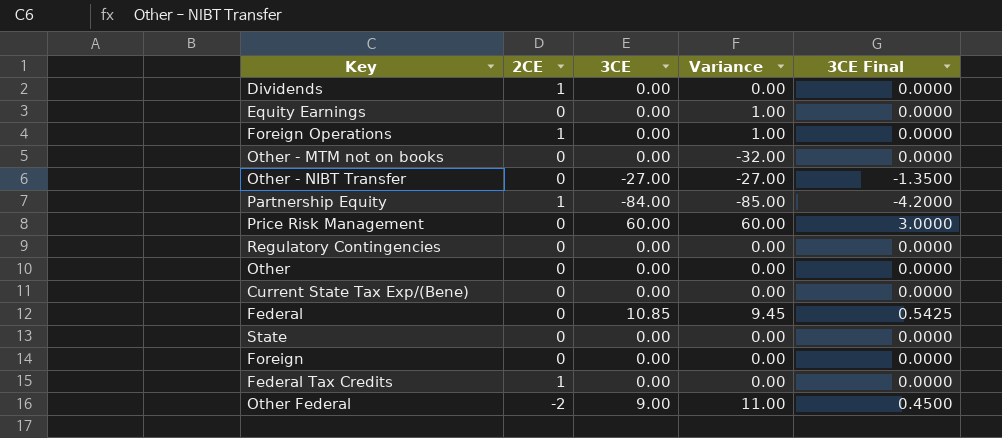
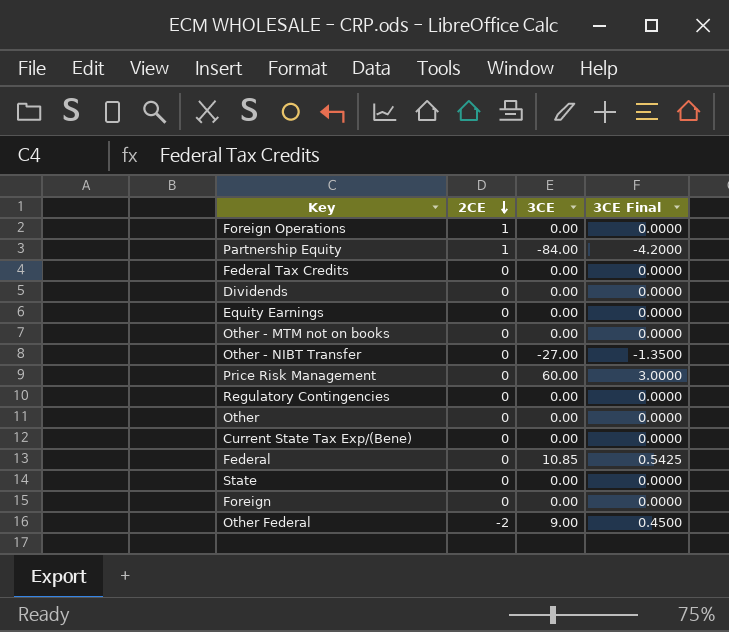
row order: none -> 2CE descending
column Variance | position: 4 -> none
Federal Tax Credits | 2CE: 1 -> 0
Dividends | 2CE: 1 -> 0

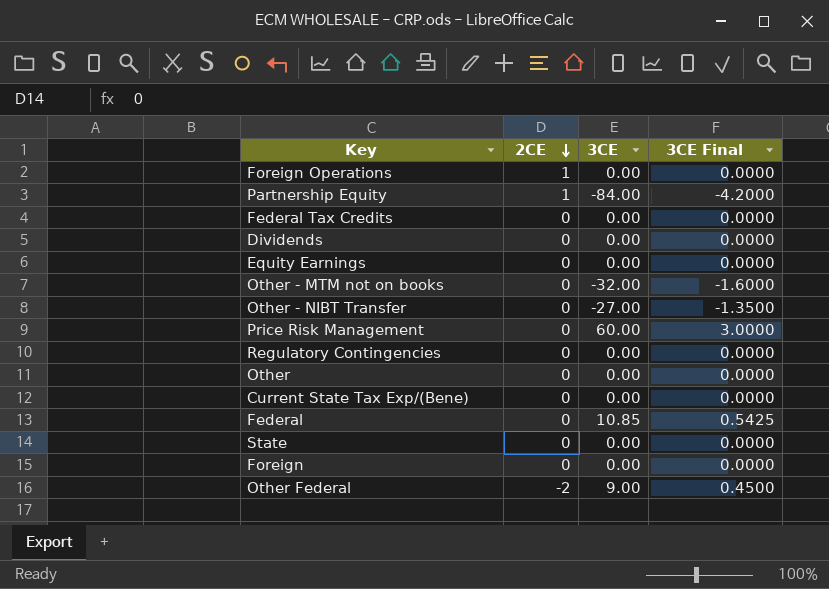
Other - MTM not on books | 3CE: 0.00 -> -32.00
Other - MTM not on books | 3CE Final: 0.0000 -> -1.6000

